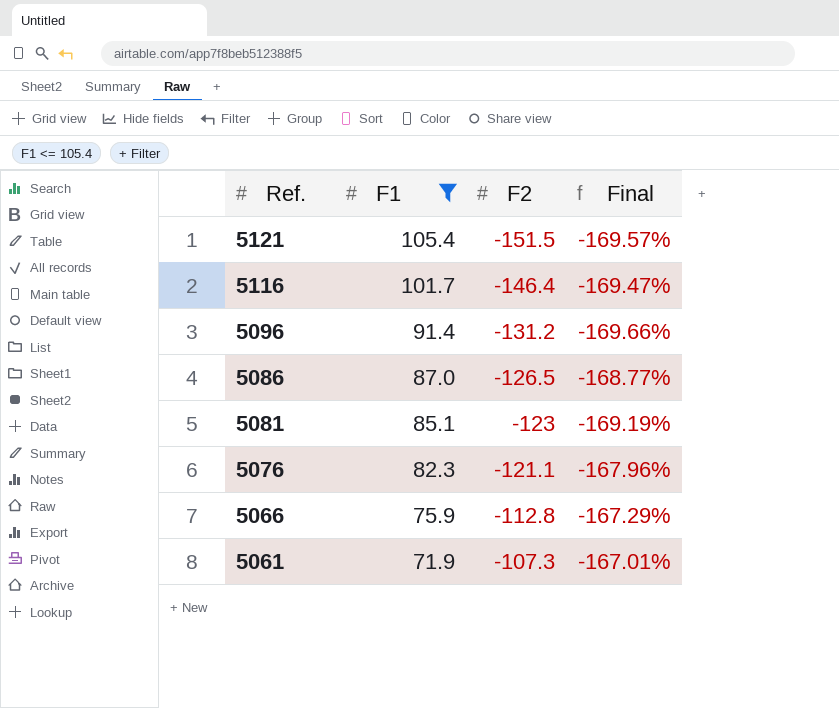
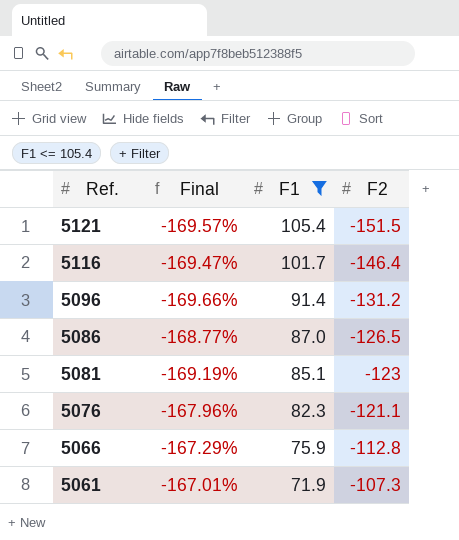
column Final | position: 4 -> 2

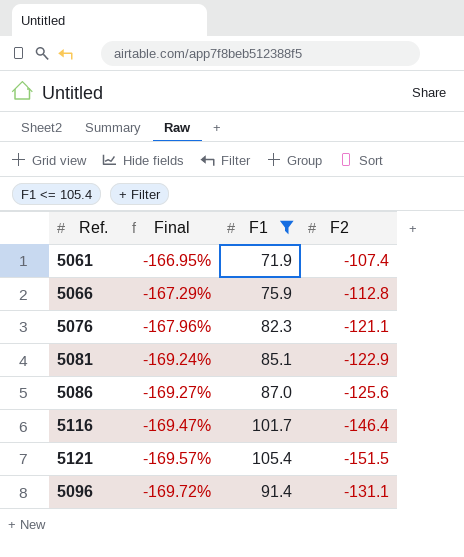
row order: Ref. descending -> Final descending
5061 | Final: -167.01% -> -166.95%
5061 | F2: -107.3 -> -107.4
5081 | Final: -169.19% -> -169.24%
5081 | F2: -123 -> -122.9
5086 | Final: -168.77% -> -169.27%
5086 | F2: -126.5 -> -125.6
5096 | Final: -169.66% -> -169.72%
5096 | F2: -131.2 -> -131.1

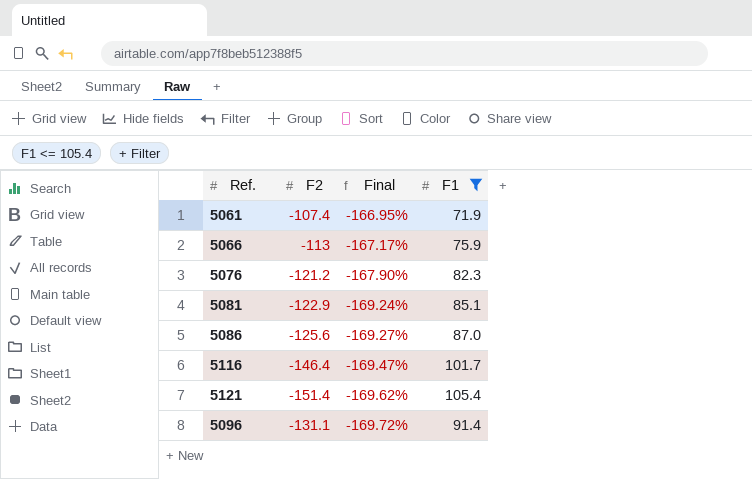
column F2 | position: 4 -> 2
5066 | F2: -112.8 -> -113
5066 | Final: -167.29% -> -167.17%
5076 | F2: -121.1 -> -121.2
5076 | Final: -167.96% -> -167.90%
5121 | F2: -151.5 -> -151.4
5121 | Final: -169.57% -> -169.62%

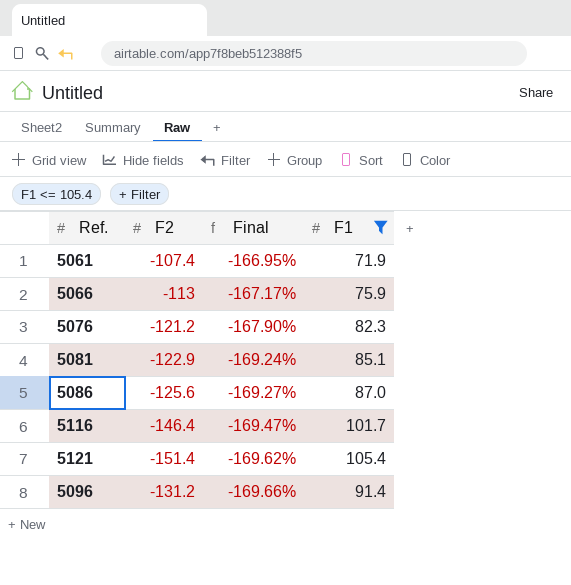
5096 | F2: -131.1 -> -131.2
5096 | Final: -169.72% -> -169.66%

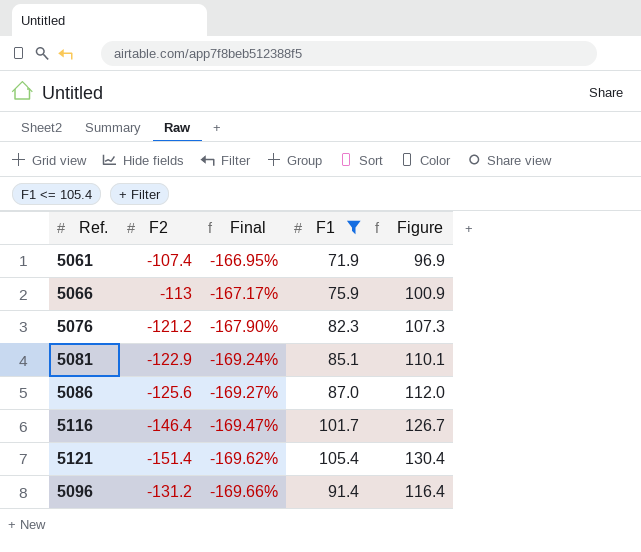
column Figure | formula: none -> [F1] + 25

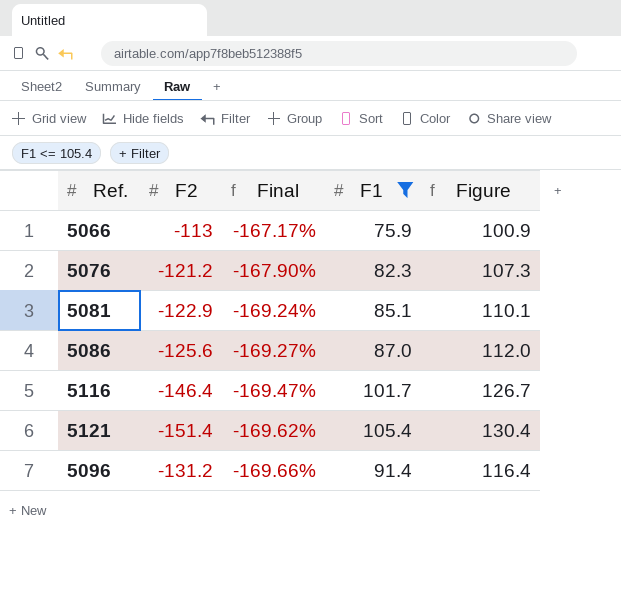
row 5061: -107.4 | -166.95% | 71.9 | 96.9 -> none

